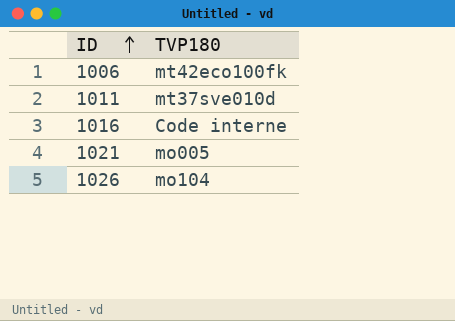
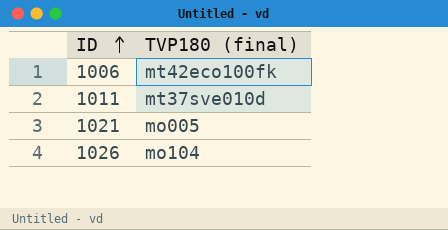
column name: TVP180 -> TVP180 (final)
row 1016: Code interne -> none

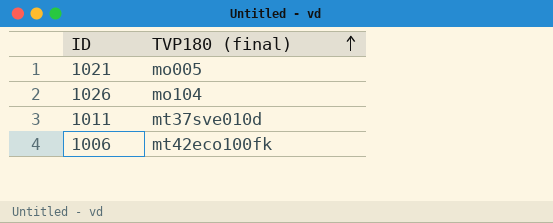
row order: ID ascending -> TVP180 (final) ascending

